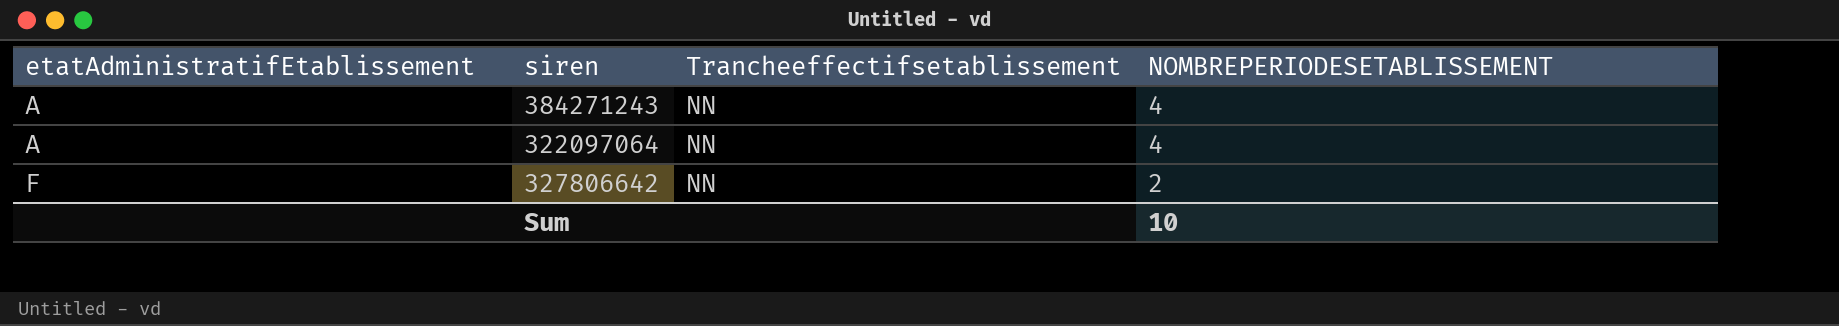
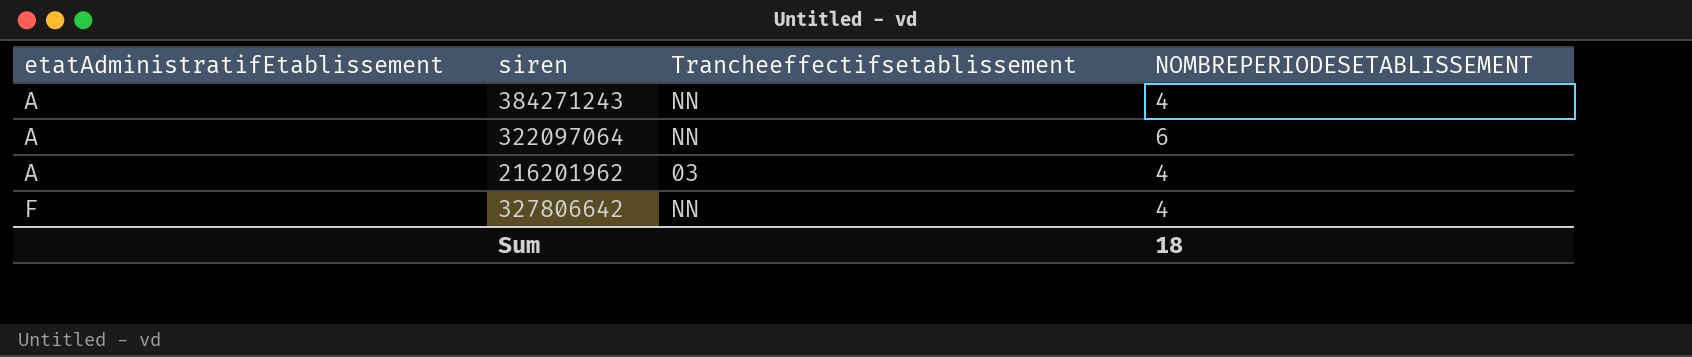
322097064 | NOMBREPERIODESETABLISSEMENT: 4 -> 6
row 216201962: none -> A | 03 | 4
327806642 | NOMBREPERIODESETABLISSEMENT: 2 -> 4
Sum | NOMBREPERIODESETABLISSEMENT: 10 -> 18

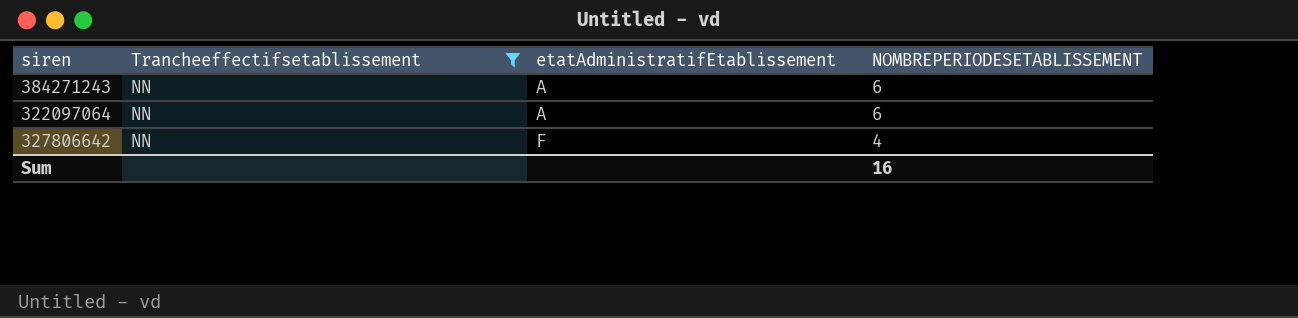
filter: none -> Trancheeffectifsetablissement = NN
column etatAdministratifEtablissement | position: 1 -> 3
384271243 | NOMBREPERIODESETABLISSEMENT: 4 -> 6
Sum | NOMBREPERIODESETABLISSEMENT: 18 -> 16

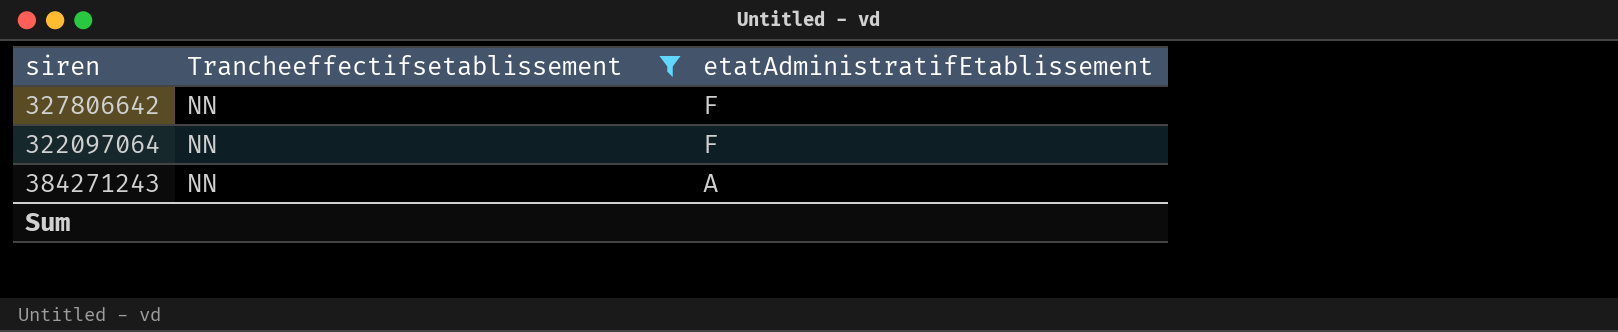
row order: etatAdministratifEtablissement ascending -> etatAdministratifEtablissement descending
column NOMBREPERIODESETABLISSEMENT | position: 4 -> none
322097064 | etatAdministratifEtablissement: A -> F

